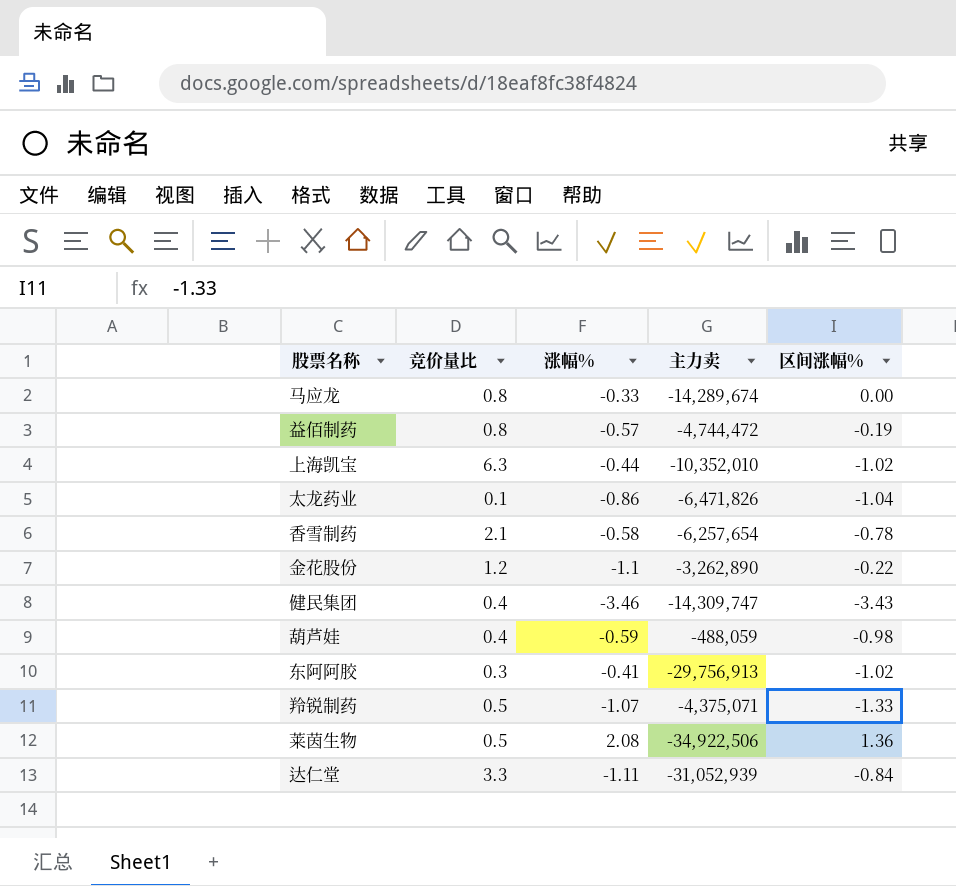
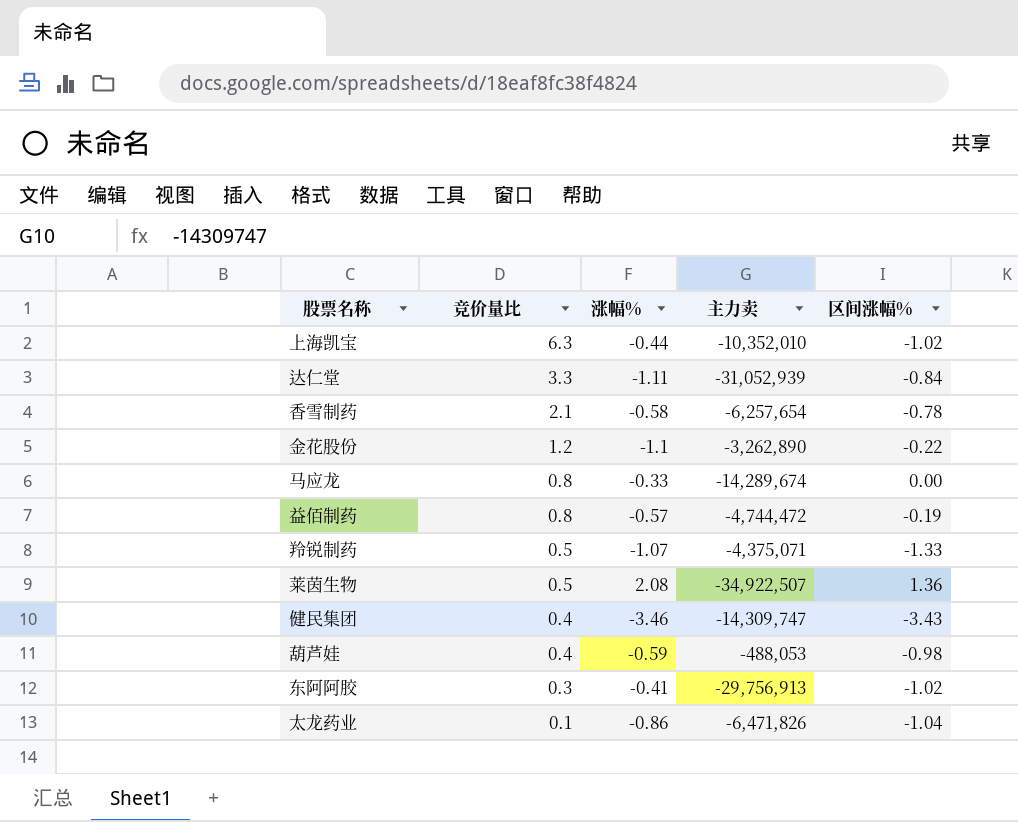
row order: none -> 竞价量比 descending
莱茵生物 | 主力卖: -34,922,506 -> -34,922,507
葫芦娃 | 主力卖: -488,059 -> -488,053

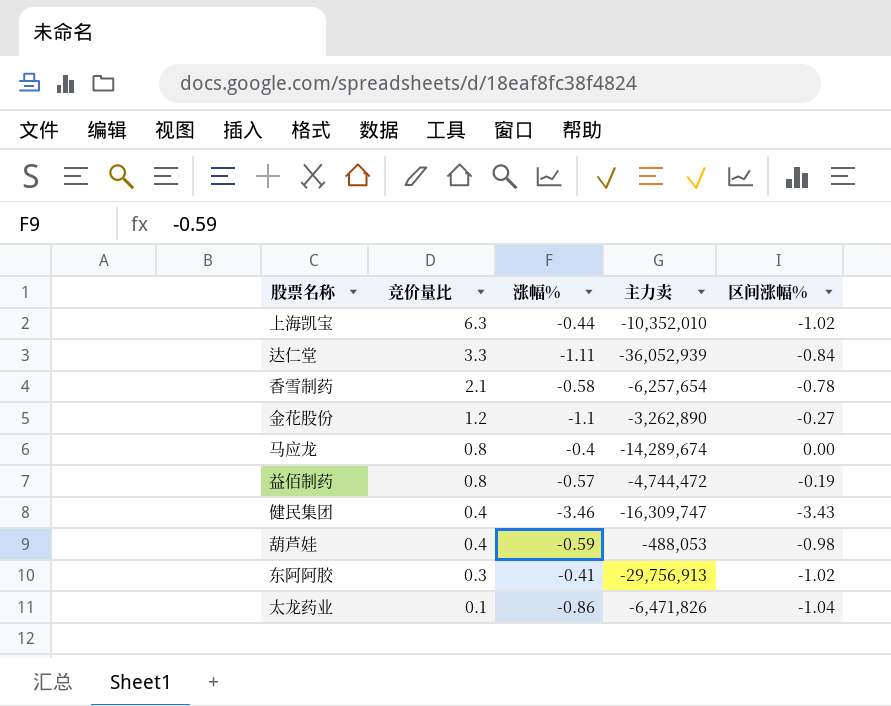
row 羚锐制药: 0.5 | -1.07 | -4,375,071 | -1.33 -> none
row 莱茵生物: 0.5 | 2.08 | -34,922,507 | 1.36 -> none
达仁堂 | 主力卖: -31,052,939 -> -36,052,939
金花股份 | 区间涨幅%: -0.22 -> -0.27
马应龙 | 涨幅%: -0.33 -> -0.4
健民集团 | 主力卖: -14,309,747 -> -16,309,747

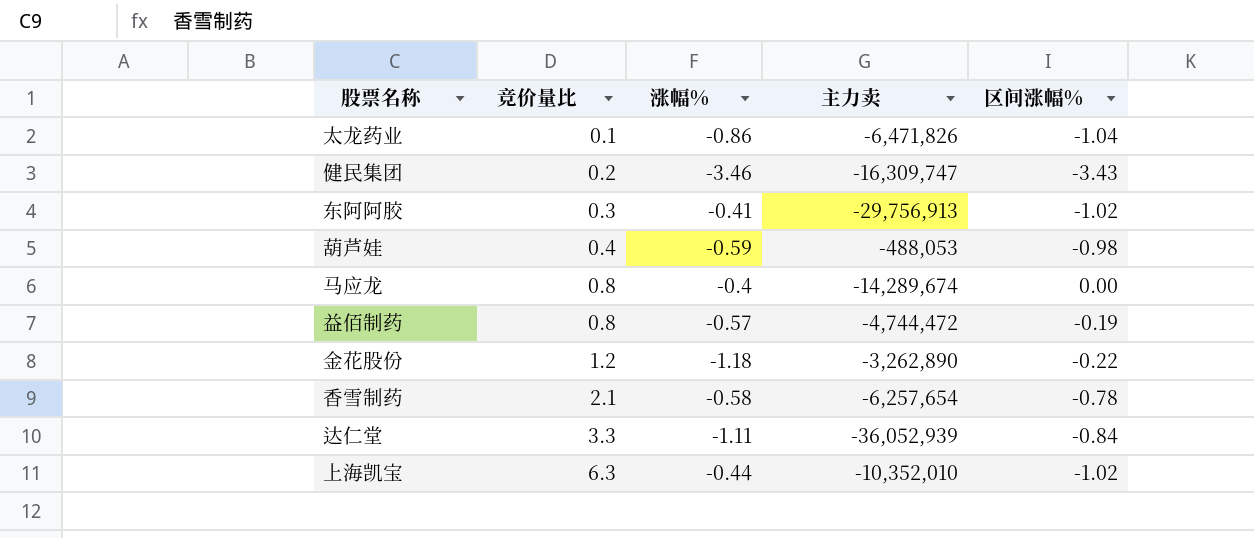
row order: 竞价量比 descending -> 竞价量比 ascending
健民集团 | 竞价量比: 0.4 -> 0.2
金花股份 | 涨幅%: -1.1 -> -1.18
金花股份 | 区间涨幅%: -0.27 -> -0.22

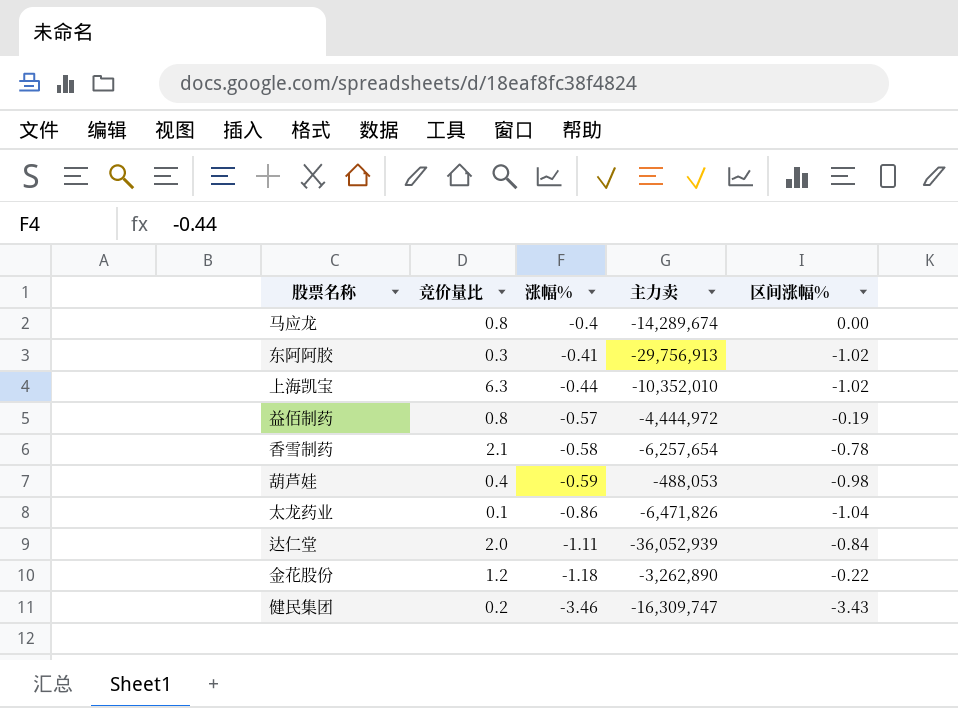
row order: 竞价量比 ascending -> 涨幅% descending
益佰制药 | 主力卖: -4,744,472 -> -4,444,972
达仁堂 | 竞价量比: 3.3 -> 2.0

